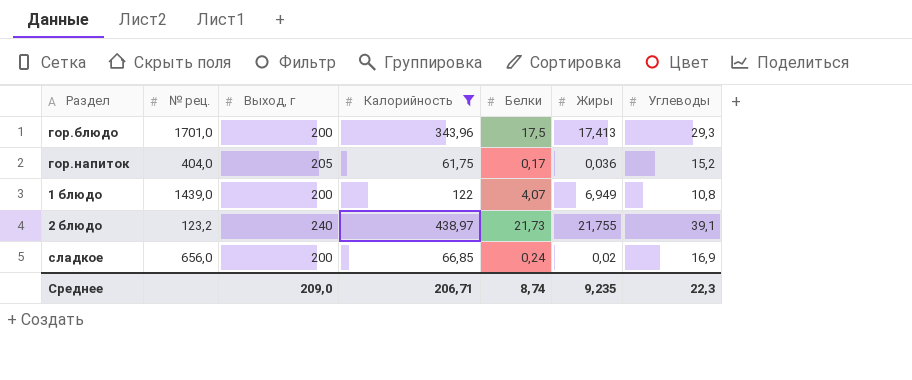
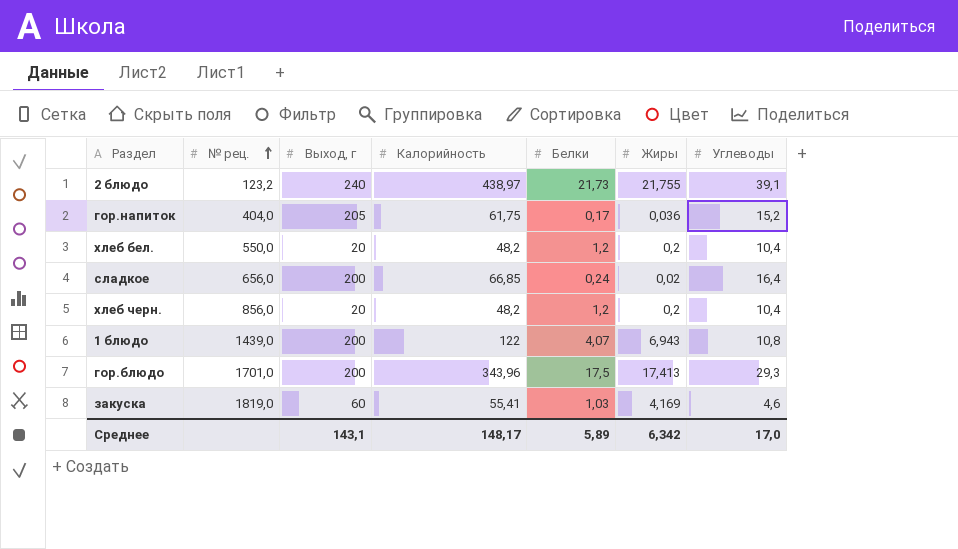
filter: Калорийность >= 61,75 -> none
row order: none -> № рец. ascending
сладкое | Углеводы: 16,9 -> 16,4
1 блюдо | Жиры: 6,949 -> 6,943
Среднее | Выход, г: 209,0 -> 143,1
Среднее | Калорийность: 206,71 -> 148,17
Среднее | Белки: 8,74 -> 5,89
Среднее | Жиры: 9,235 -> 6,342
Среднее | Углеводы: 22,3 -> 17,0

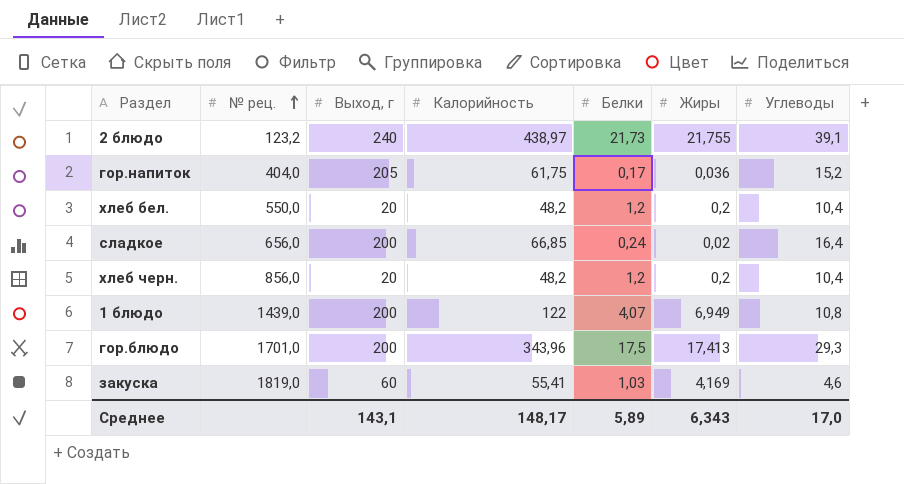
1 блюдо | Жиры: 6,943 -> 6,949
Среднее | Жиры: 6,342 -> 6,343

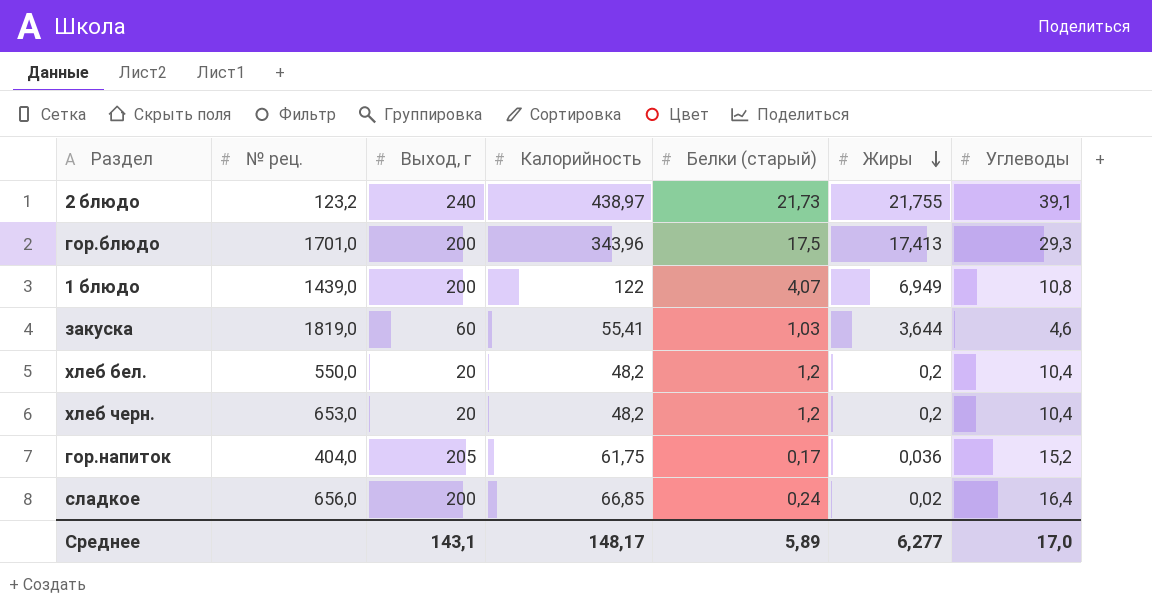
row order: № рец. ascending -> Жиры descending
column name: Белки -> Белки (старый)
закуска | Жиры: 4,169 -> 3,644
хлеб черн. | № рец.: 856,0 -> 653,0
Среднее | Жиры: 6,343 -> 6,277

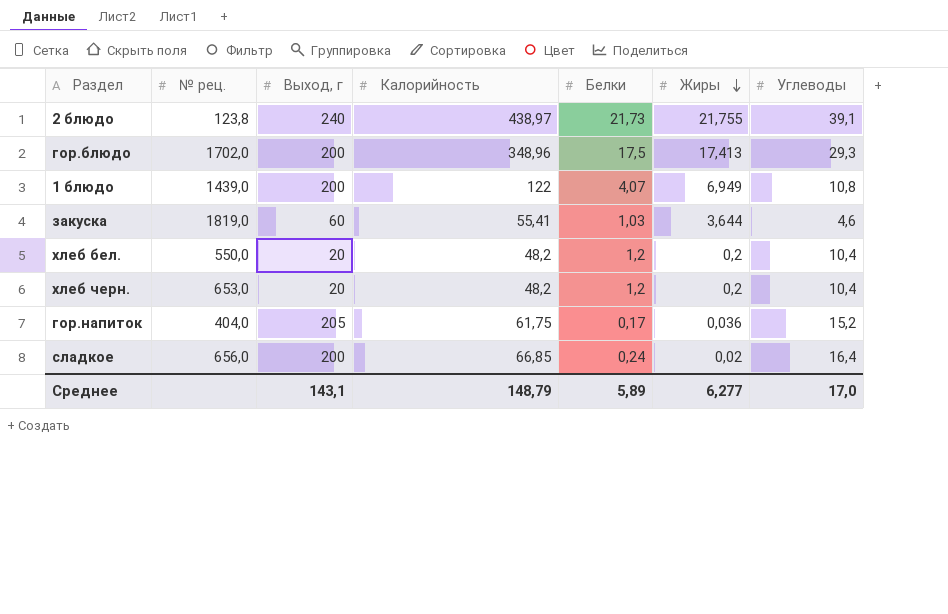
column name: Белки (старый) -> Белки
2 блюдо | № рец.: 123,2 -> 123,8
гор.блюдо | № рец.: 1701,0 -> 1702,0
гор.блюдо | Калорийность: 343,96 -> 348,96
Среднее | Калорийность: 148,17 -> 148,79

